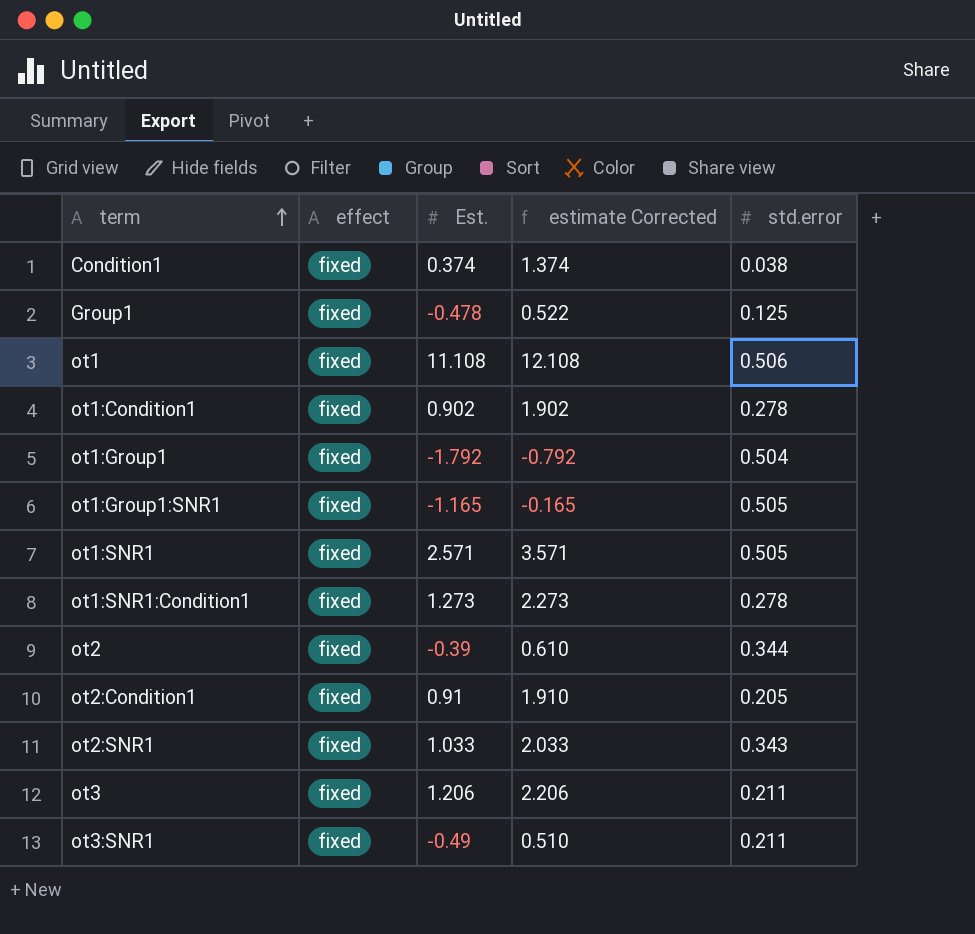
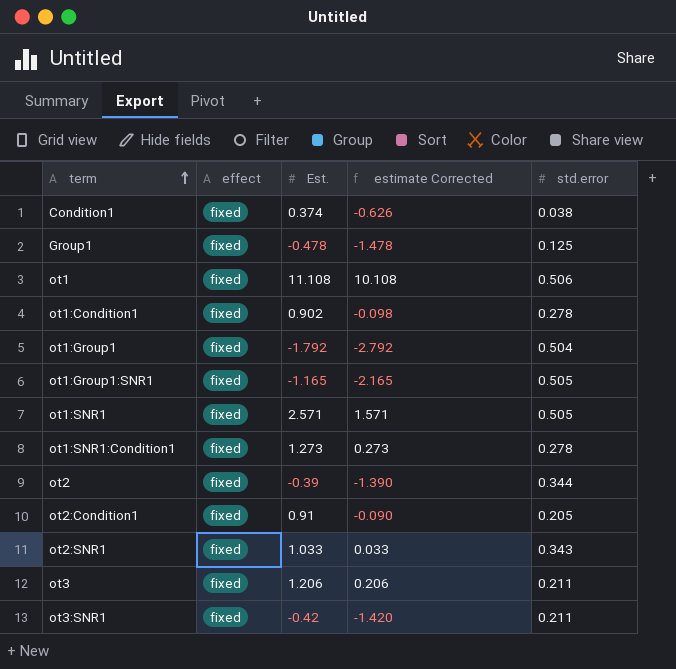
column estimate Corrected | formula: [Est.] + 1 -> [Est.] - 1
ot3:SNR1 | Est.: -0.49 -> -0.42

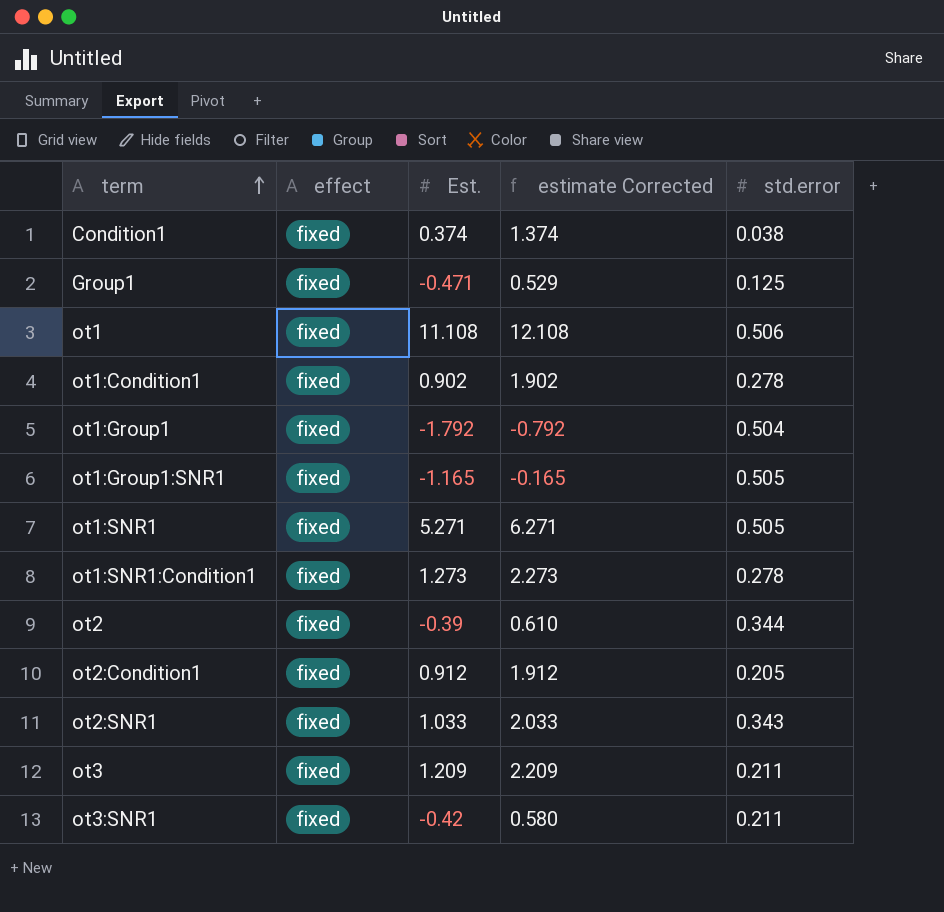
column estimate Corrected | formula: [Est.] - 1 -> [Est.] + 1
Group1 | Est.: -0.478 -> -0.471
ot1:SNR1 | Est.: 2.571 -> 5.271
ot2:Condition1 | Est.: 0.91 -> 0.912
ot3 | Est.: 1.206 -> 1.209

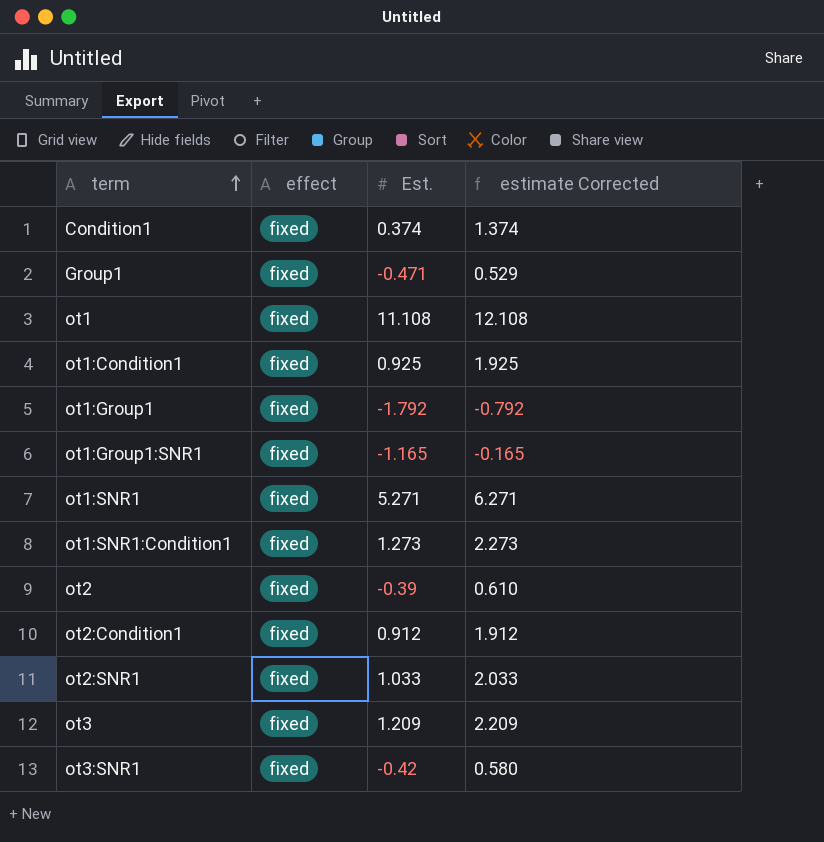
column std.error | position: 5 -> none
ot1:Condition1 | Est.: 0.902 -> 0.925
ot1:Condition1 | estimate Corrected: 1.902 -> 1.925

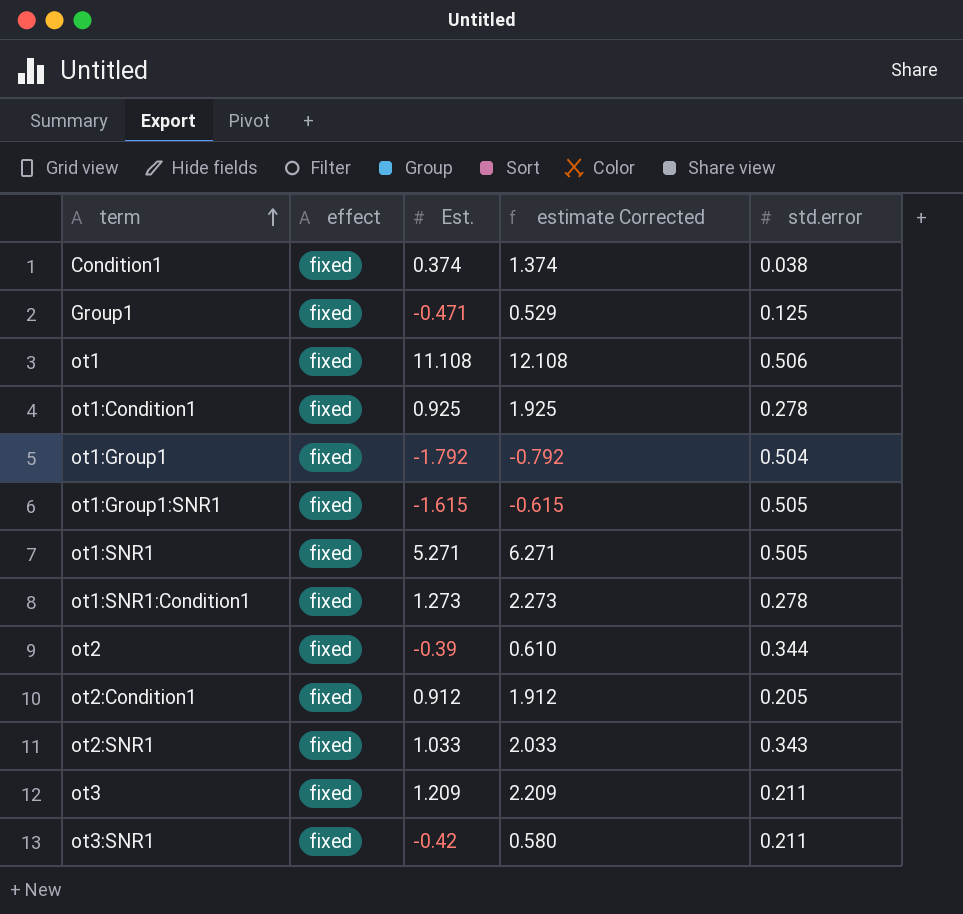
column std.error | position: none -> 5
ot1:Group1:SNR1 | Est.: -1.165 -> -1.615
ot1:Group1:SNR1 | estimate Corrected: -0.165 -> -0.615

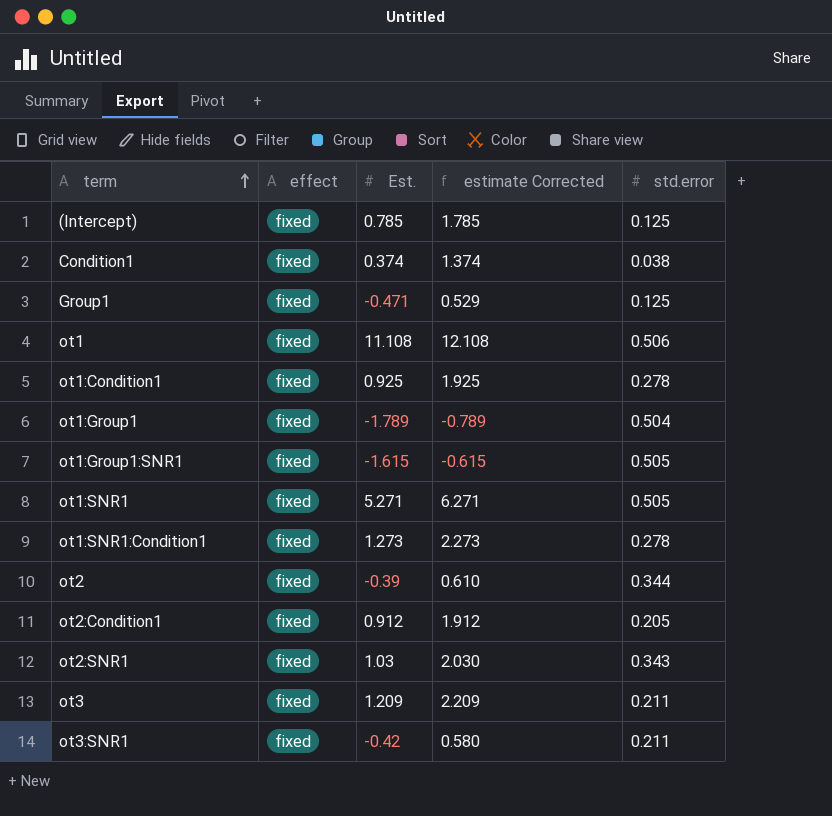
row (Intercept): none -> fixed | 0.785 | 1.785 | 0.125
ot1:Group1 | Est.: -1.792 -> -1.789
ot1:Group1 | estimate Corrected: -0.792 -> -0.789
ot2:SNR1 | Est.: 1.033 -> 1.03
ot2:SNR1 | estimate Corrected: 2.033 -> 2.030

